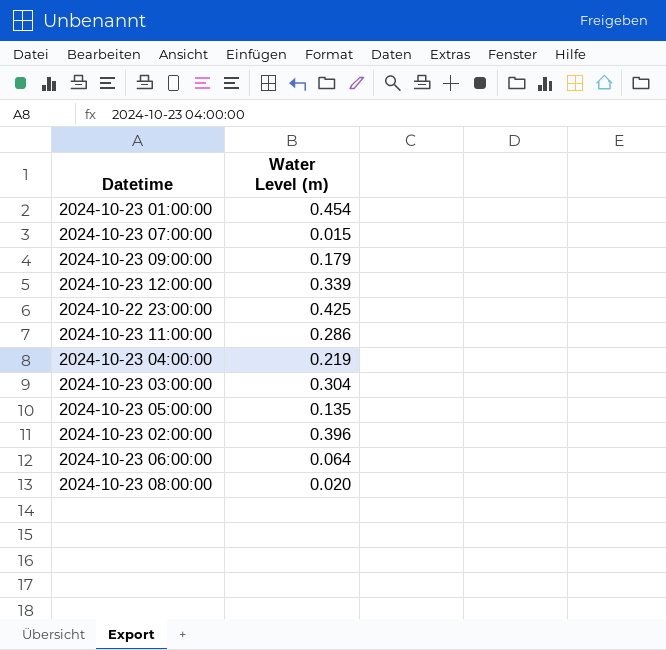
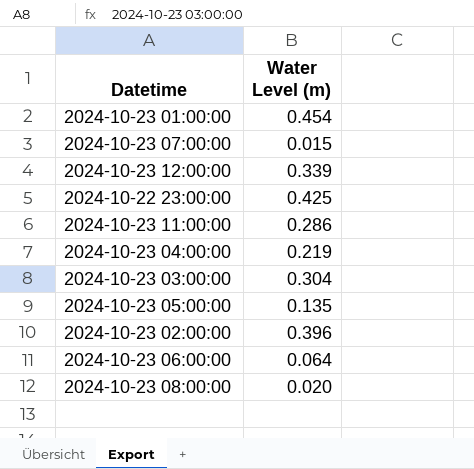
row 2024-10-23 09:00:00: 0.179 -> none

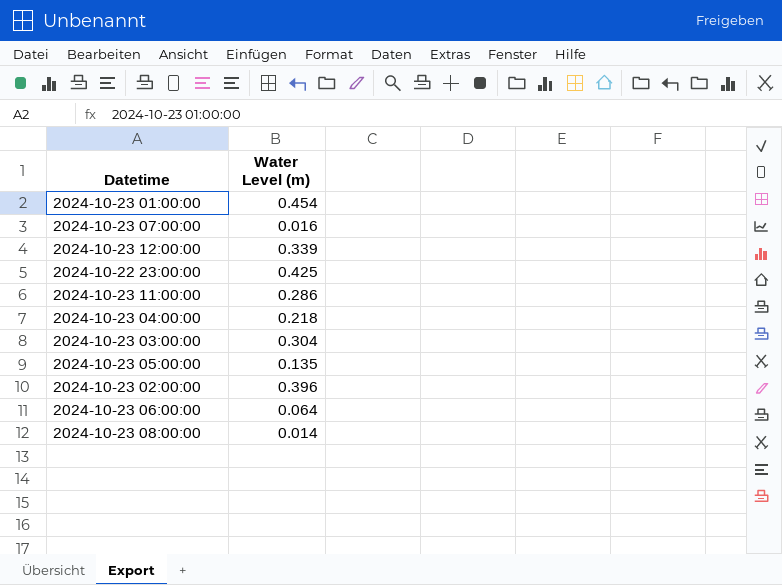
2024-10-23 07:00:00 | Water Level (m): 0.015 -> 0.016
2024-10-23 04:00:00 | Water Level (m): 0.219 -> 0.218
2024-10-23 08:00:00 | Water Level (m): 0.020 -> 0.014

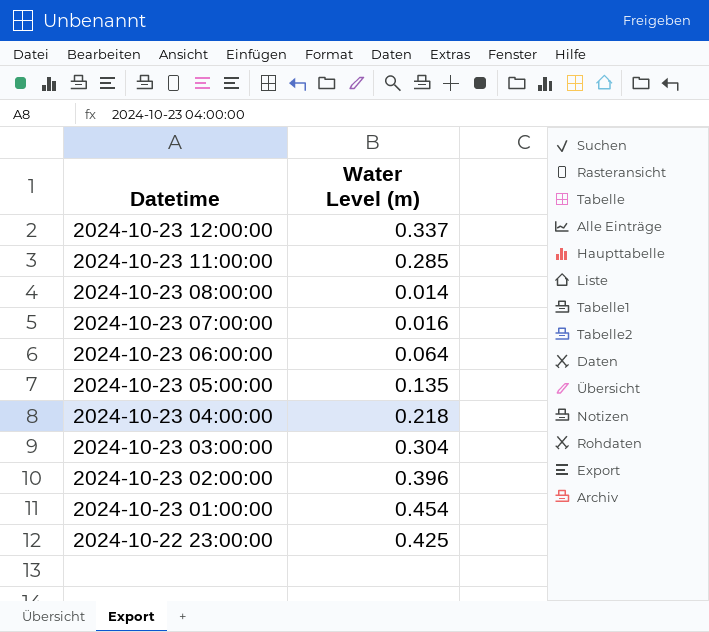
row order: none -> Datetime descending
2024-10-23 12:00:00 | Water Level (m): 0.339 -> 0.337
2024-10-23 11:00:00 | Water Level (m): 0.286 -> 0.285

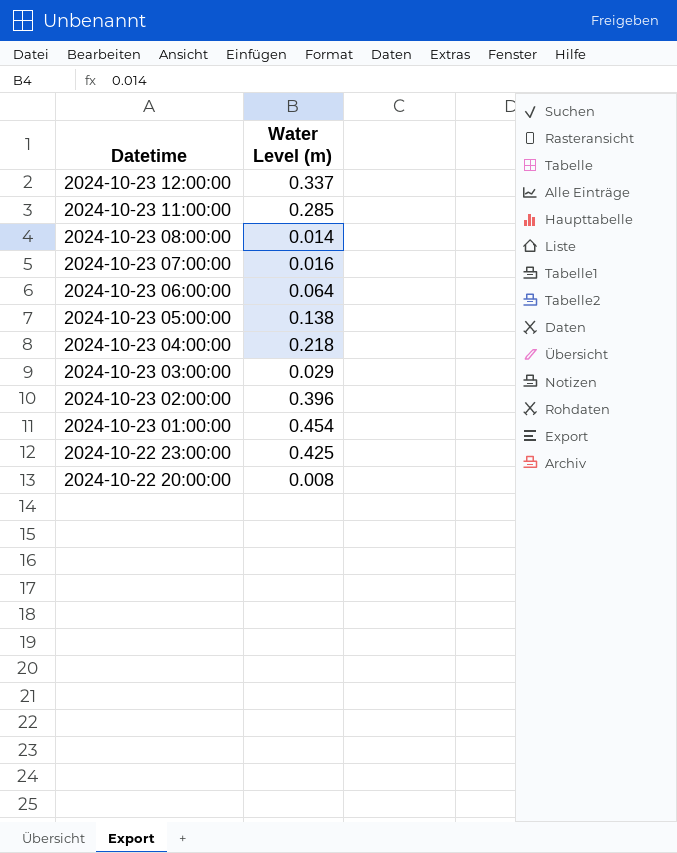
2024-10-23 05:00:00 | Water Level (m): 0.135 -> 0.138
2024-10-23 03:00:00 | Water Level (m): 0.304 -> 0.029
row 2024-10-22 20:00:00: none -> 0.008

